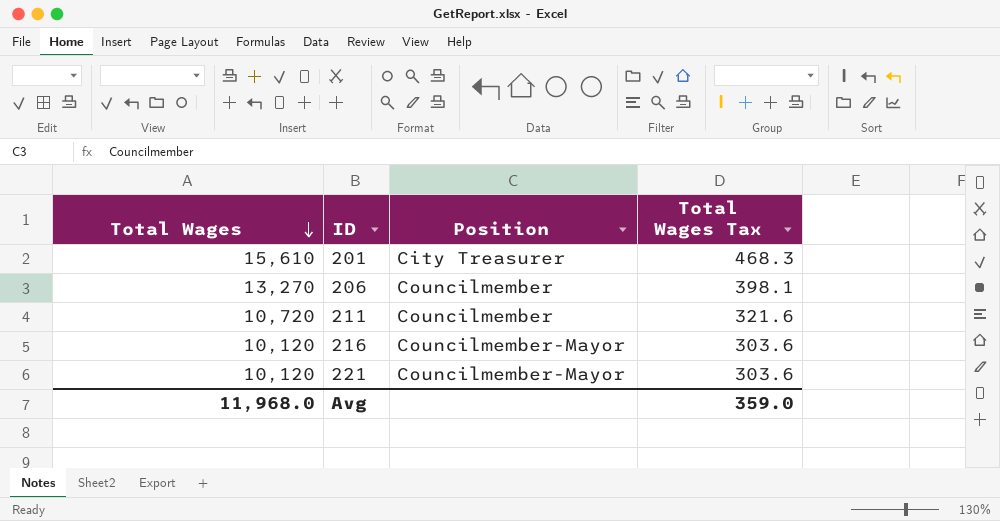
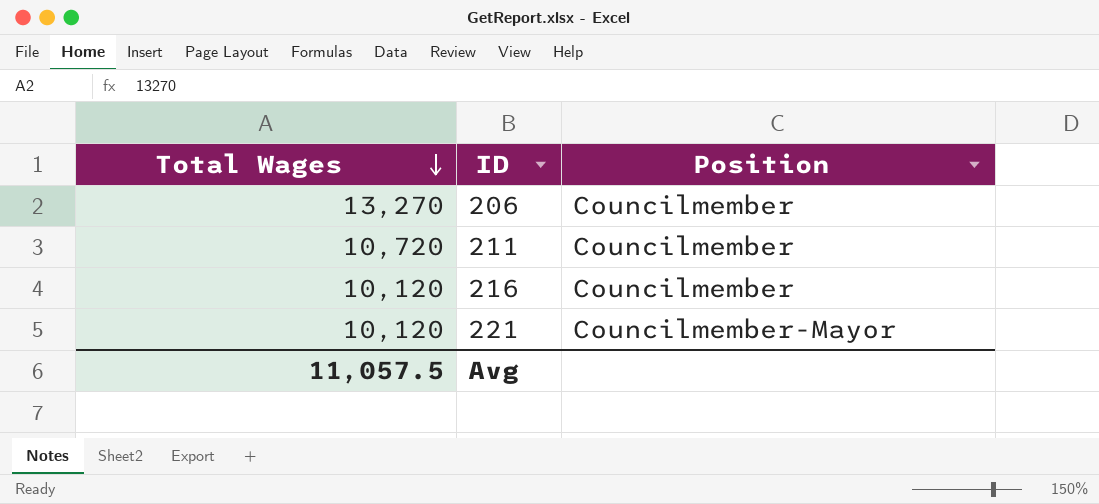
column Total Wages Tax | formula: [Total Wages] * 0.03 -> none
row 201: 15,610 | City Treasurer | 468.3 -> none
216 | Position: Councilmember-Mayor -> Councilmember
Avg | Total Wages: 11,968.0 -> 11,057.5

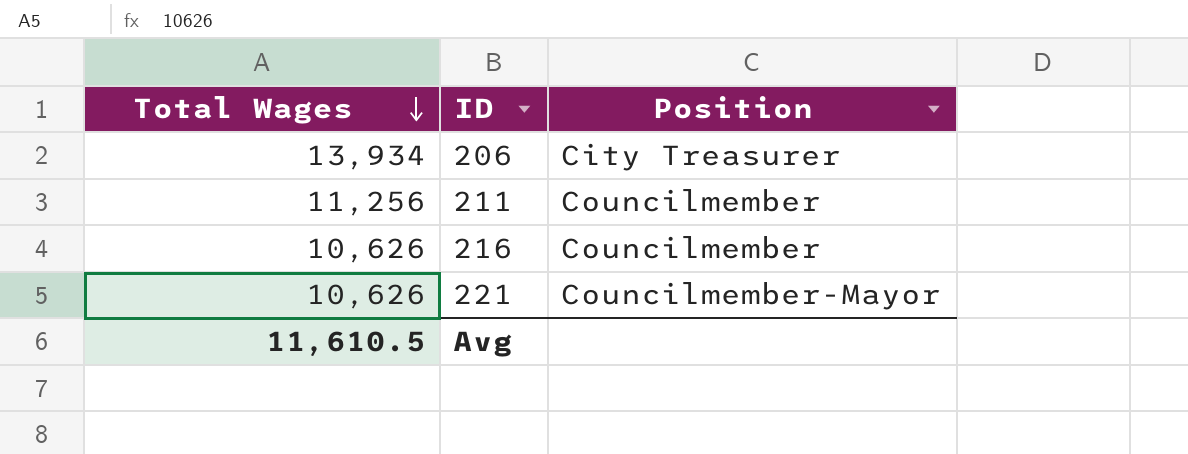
206 | Total Wages: 13,270 -> 13,934
206 | Position: Councilmember -> City Treasurer
211 | Total Wages: 10,720 -> 11,256
216 | Total Wages: 10,120 -> 10,626
221 | Total Wages: 10,120 -> 10,626
Avg | Total Wages: 11,057.5 -> 11,610.5

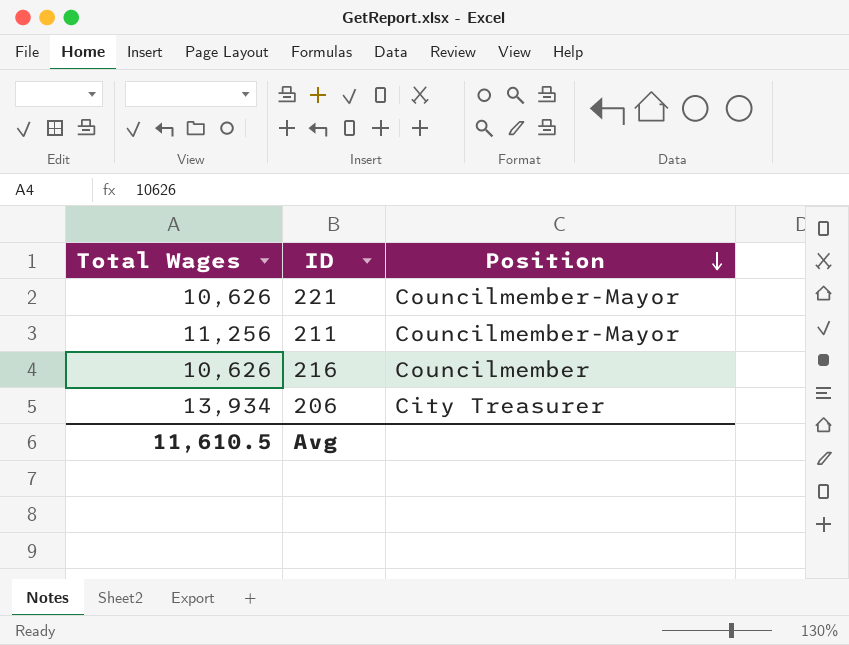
row order: Total Wages descending -> Position descending
211 | Position: Councilmember -> Councilmember-Mayor

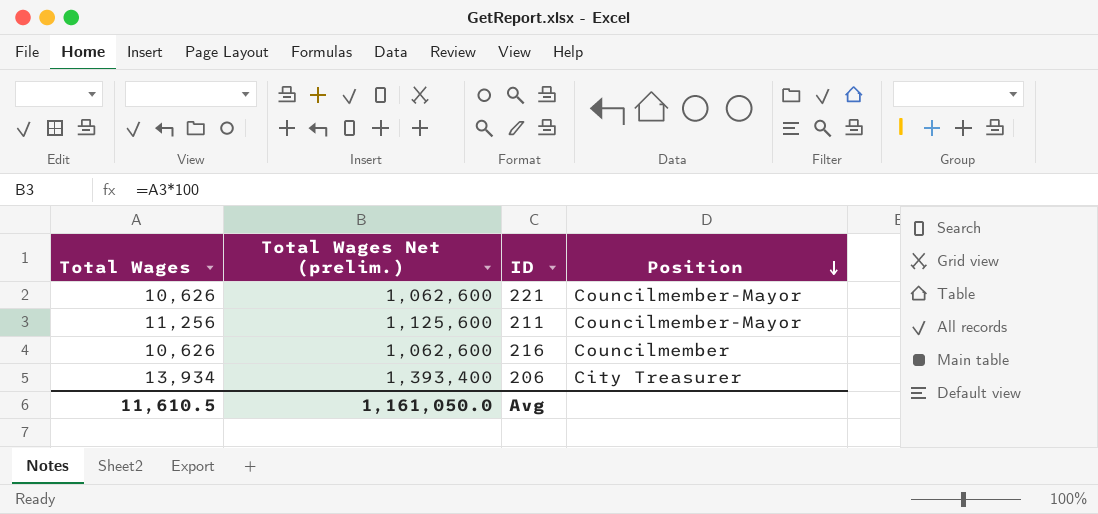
column Total Wages Net (prelim.) | formula: none -> [Total Wages] * 100

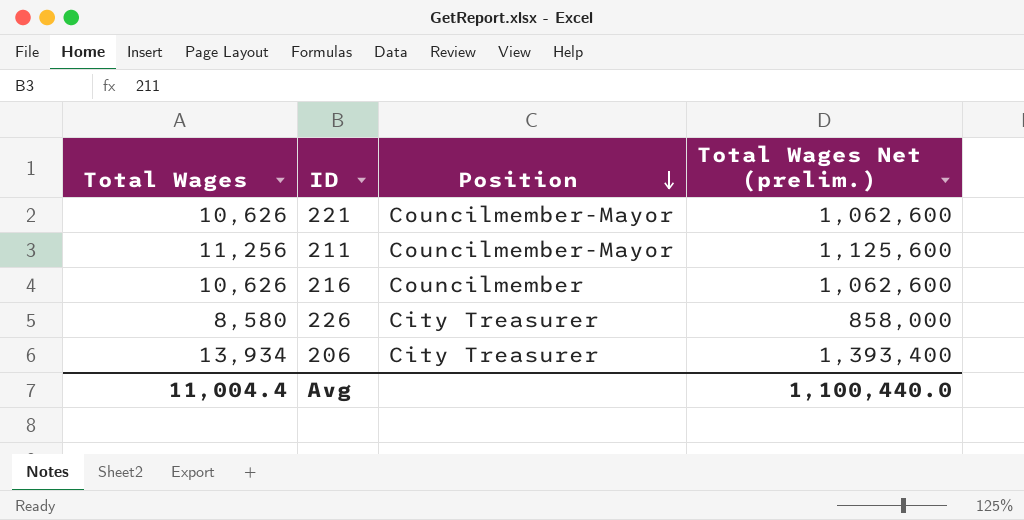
column Total Wages Net (prelim.) | position: 2 -> 4
row 226: none -> 8,580 | City Treasurer | 858,000
Avg | Total Wages: 11,610.5 -> 11,004.4
Avg | Total Wages Net (prelim.): 1,161,050.0 -> 1,100,440.0

